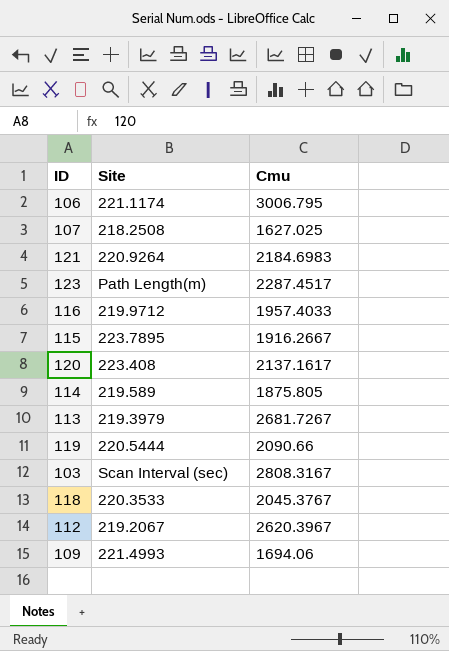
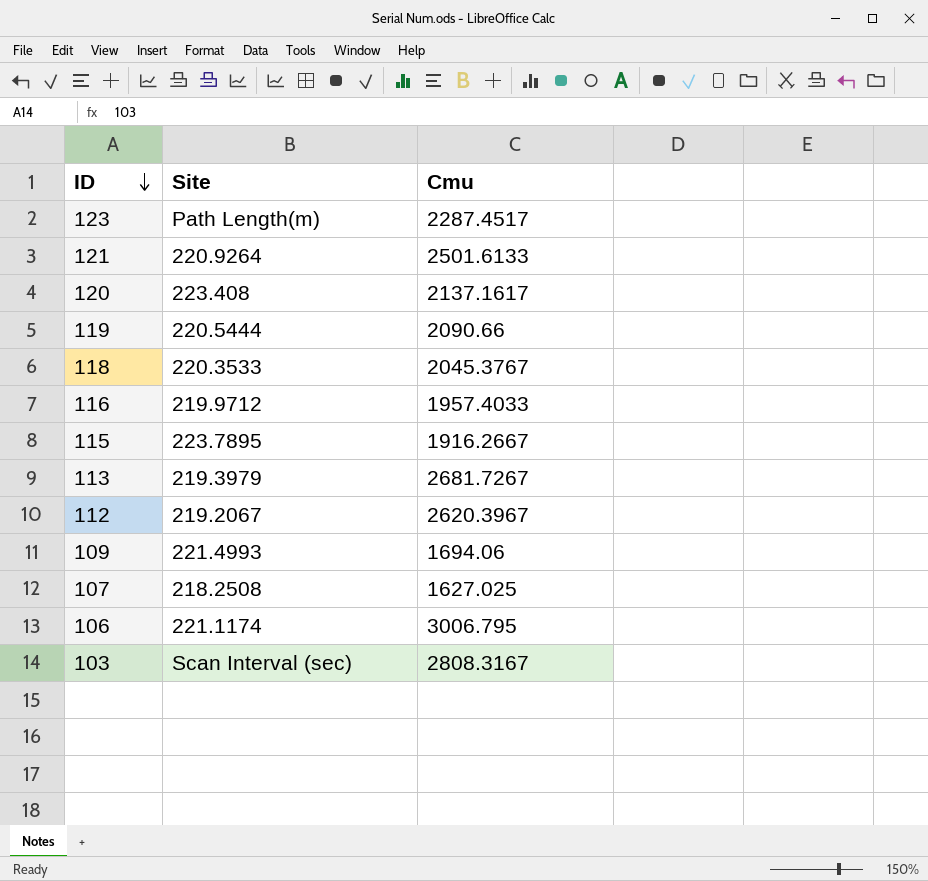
row order: none -> ID descending
row 114: 219.589 | 1875.805 -> none
121 | Cmu: 2184.6983 -> 2501.6133

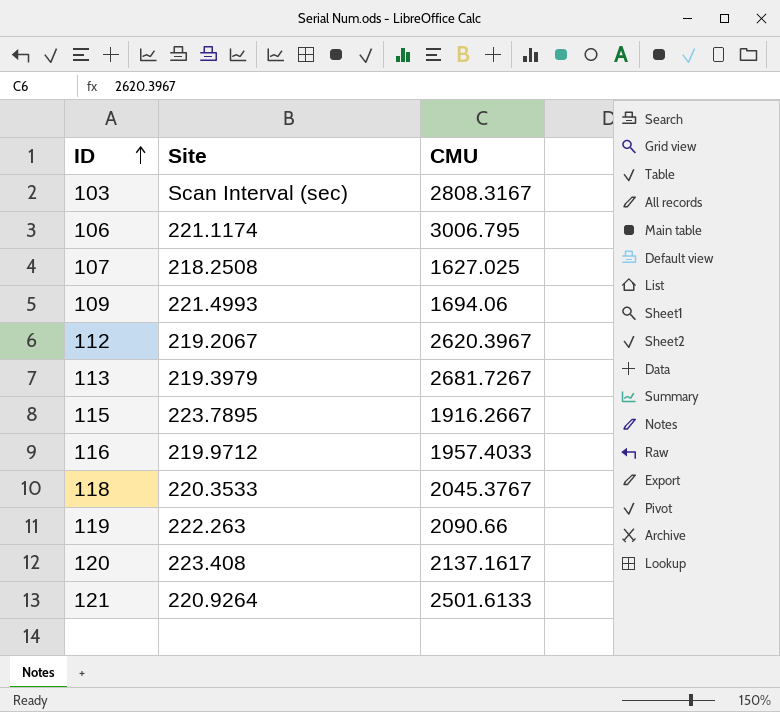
row order: ID descending -> ID ascending
column name: Cmu -> CMU
row 123: Path Length(m) | 2287.4517 -> none
119 | Site: 220.5444 -> 222.263

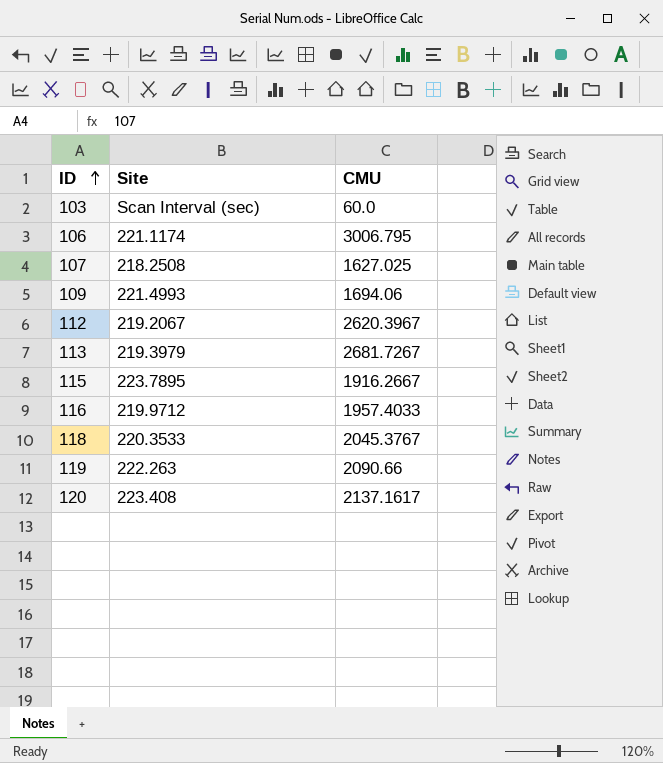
row 121: 220.9264 | 2501.6133 -> none
103 | CMU: 2808.3167 -> 60.0

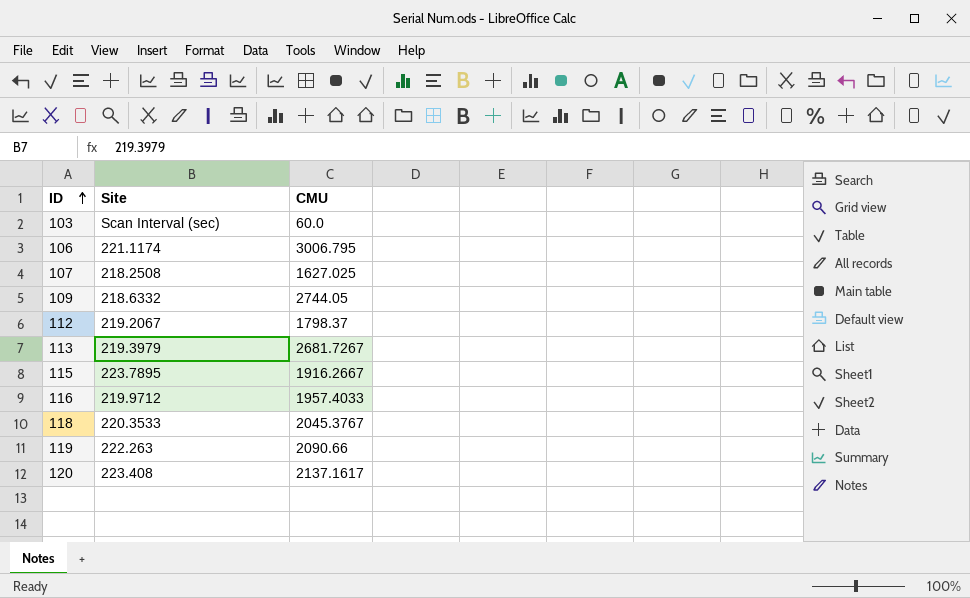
109 | Site: 221.4993 -> 218.6332
109 | CMU: 1694.06 -> 2744.05
112 | CMU: 2620.3967 -> 1798.37

